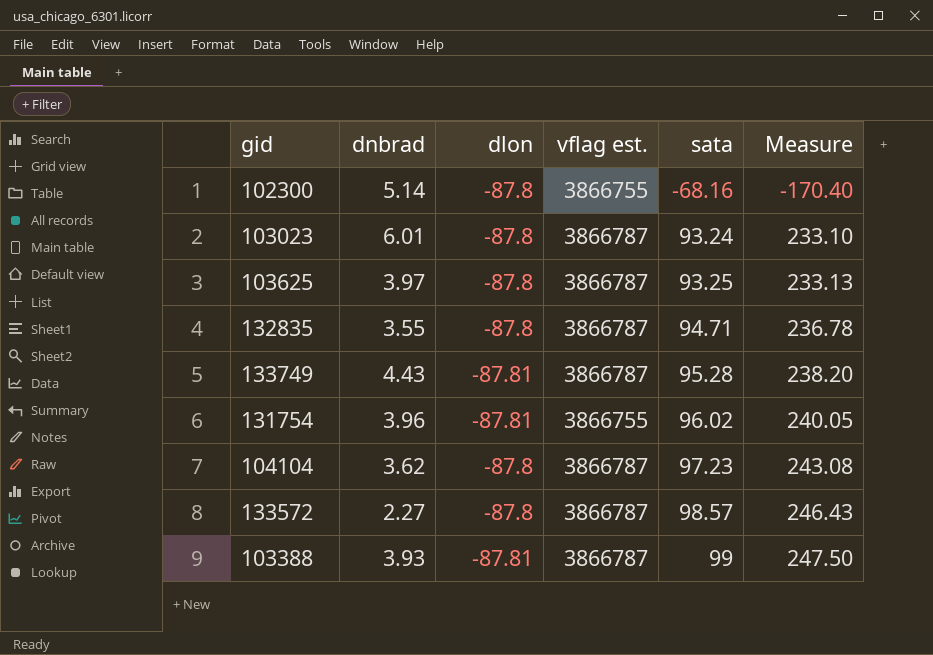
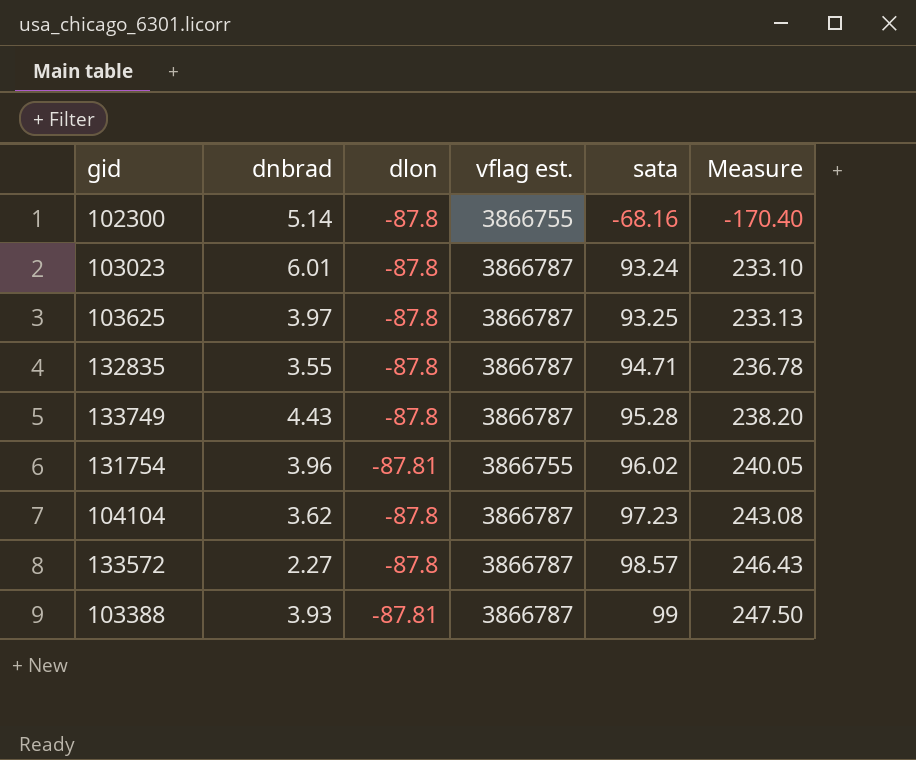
133749 | dlon: -87.81 -> -87.8

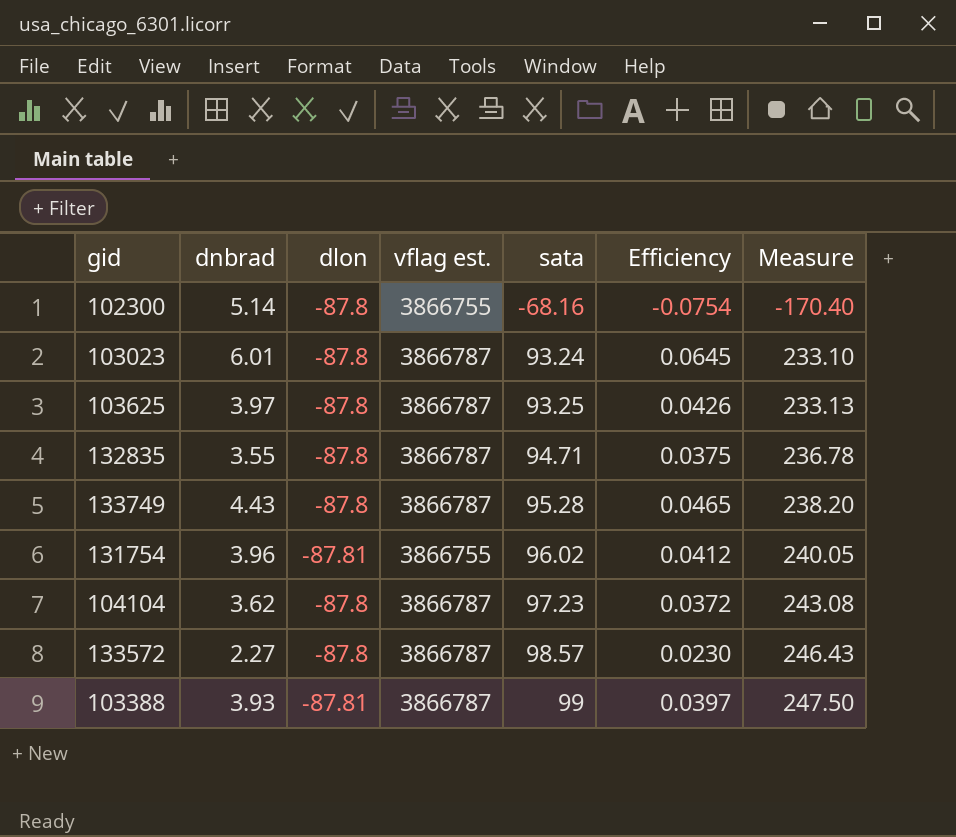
column Efficiency | formula: none -> [dnbrad] / [sata]

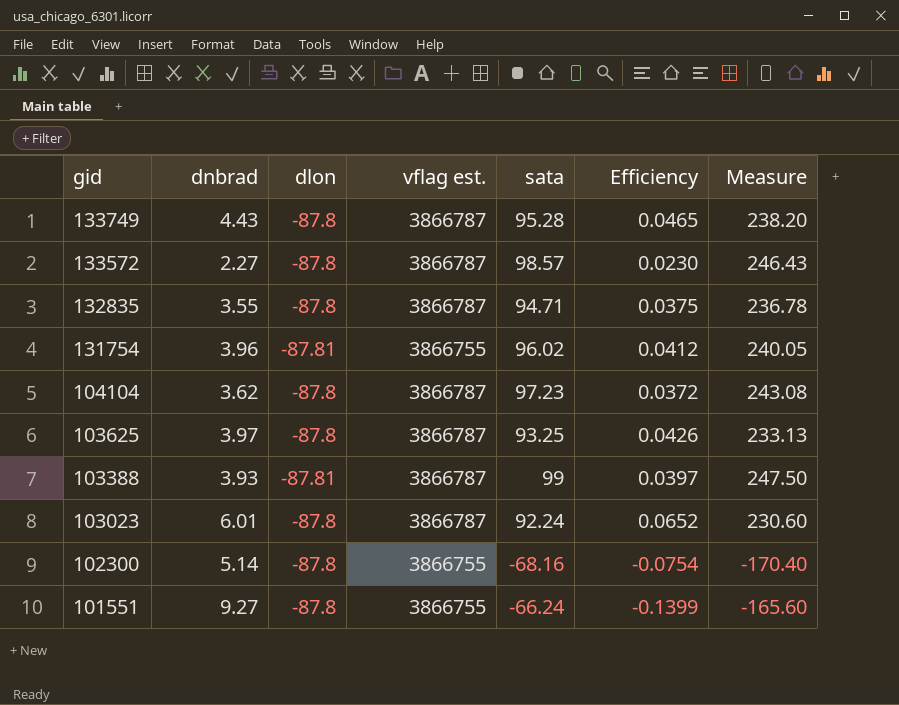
row order: sata ascending -> gid descending
103023 | sata: 93.24 -> 92.24
103023 | Efficiency: 0.0645 -> 0.0652
103023 | Measure: 233.10 -> 230.60
row 101551: none -> 9.27 | -87.8 | 3866755 | -66.24 | -0.1399 | -165.60

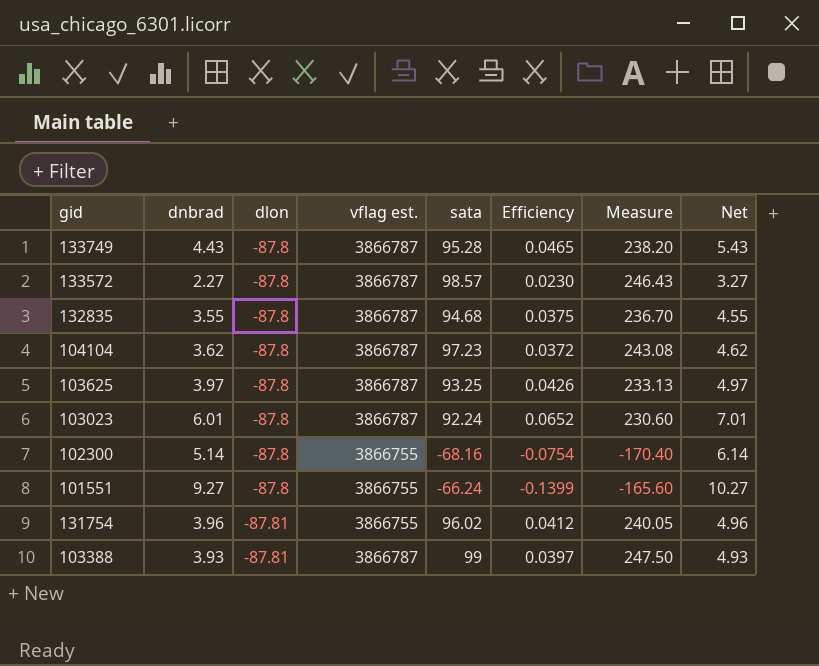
row order: gid descending -> dlon descending
column Net | formula: none -> [dnbrad] + 1
132835 | sata: 94.71 -> 94.68
132835 | Measure: 236.78 -> 236.70

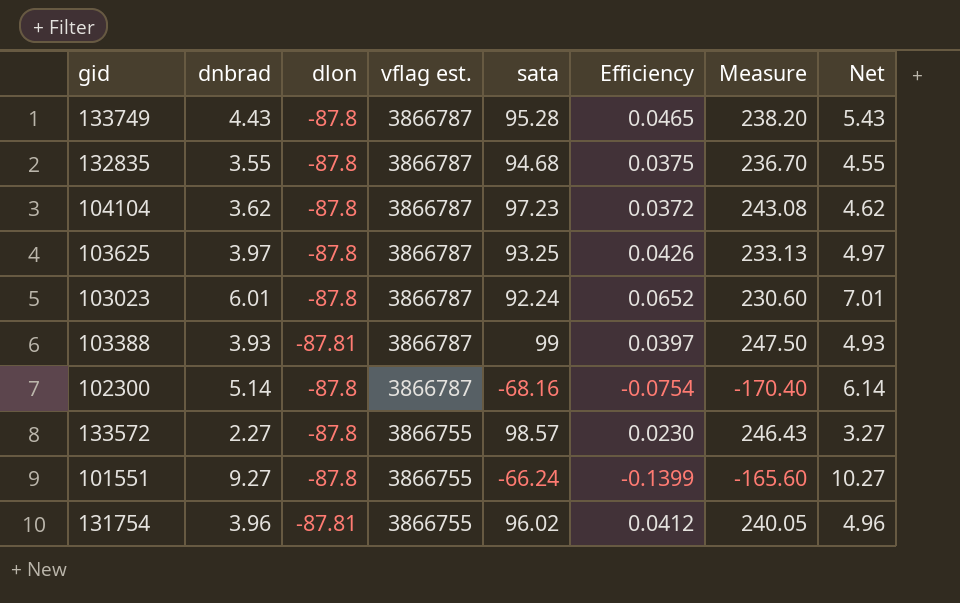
row order: dlon descending -> vflag est. descending
102300 | vflag est.: 3866755 -> 3866787
133572 | vflag est.: 3866787 -> 3866755

